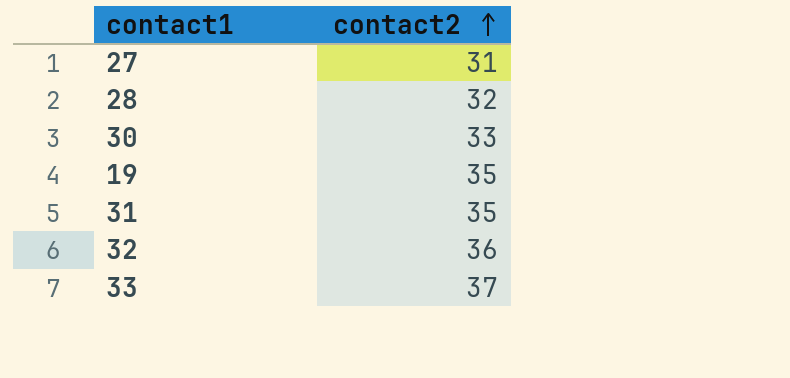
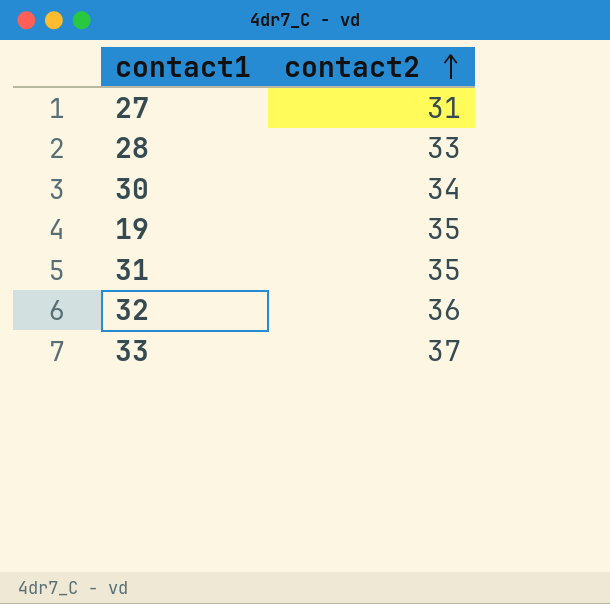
28 | contact2: 32 -> 33
30 | contact2: 33 -> 34

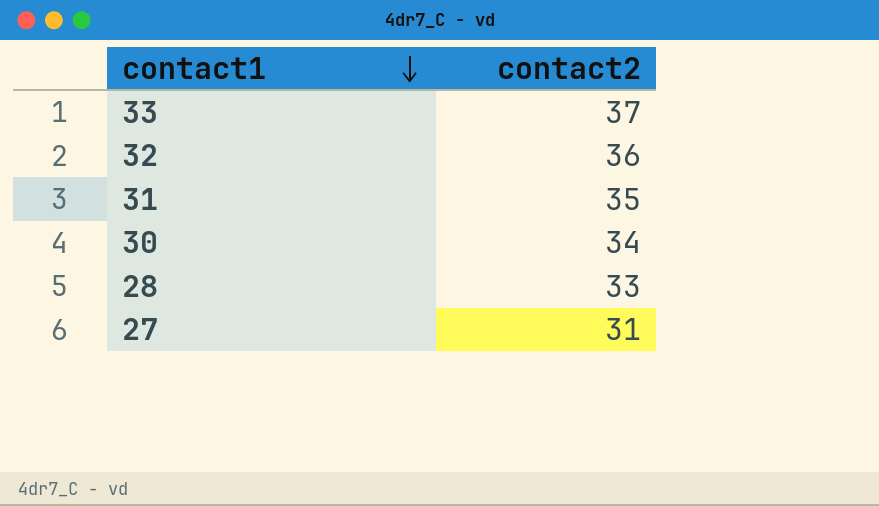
row order: contact2 ascending -> contact1 descending
row 19: 35 -> none

